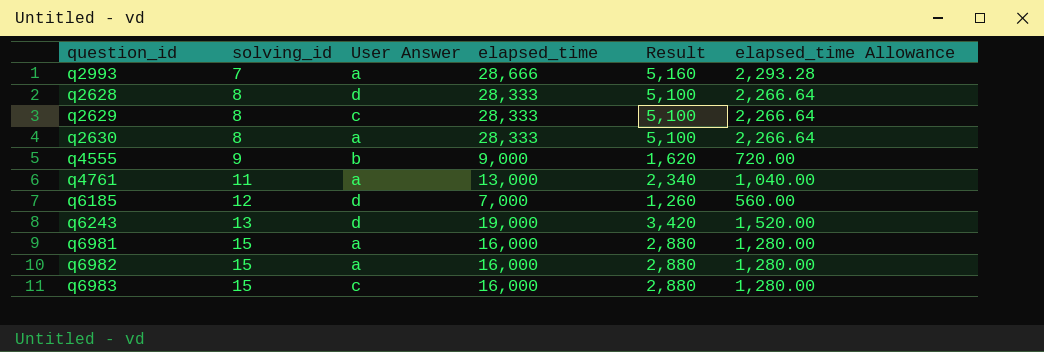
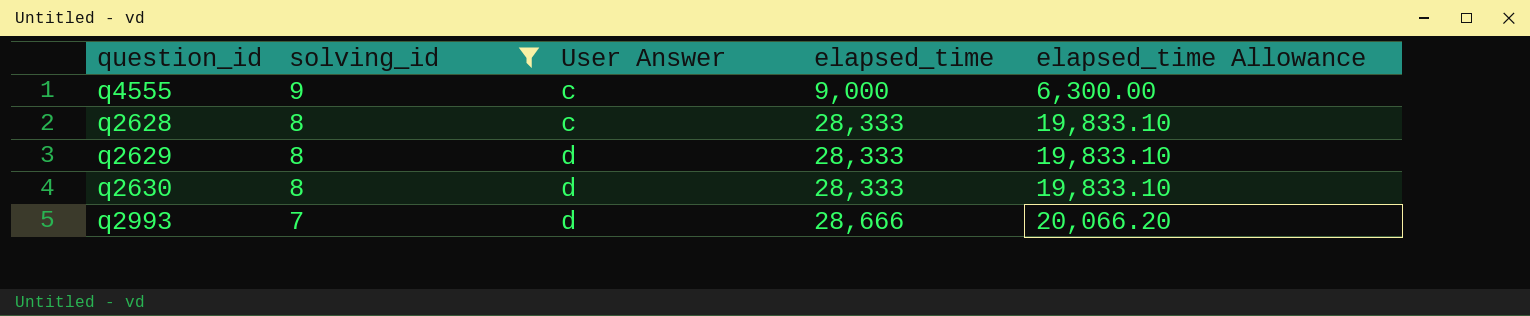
filter: none -> solving_id <= 9
row order: solving_id ascending -> solving_id descending
column Result | formula: [elapsed_time] * 0.18 -> none
column elapsed_time Allowance | formula: [elapsed_time] * 0.08 -> [elapsed_time] * 0.7
q4555 | User Answer: b -> c
q2628 | User Answer: d -> c
q2629 | User Answer: c -> d
q2630 | User Answer: a -> d
q2993 | User Answer: a -> d

